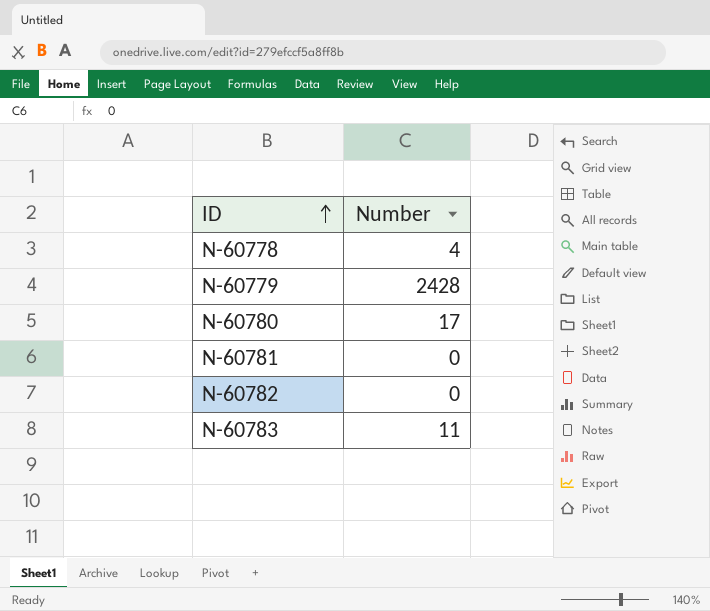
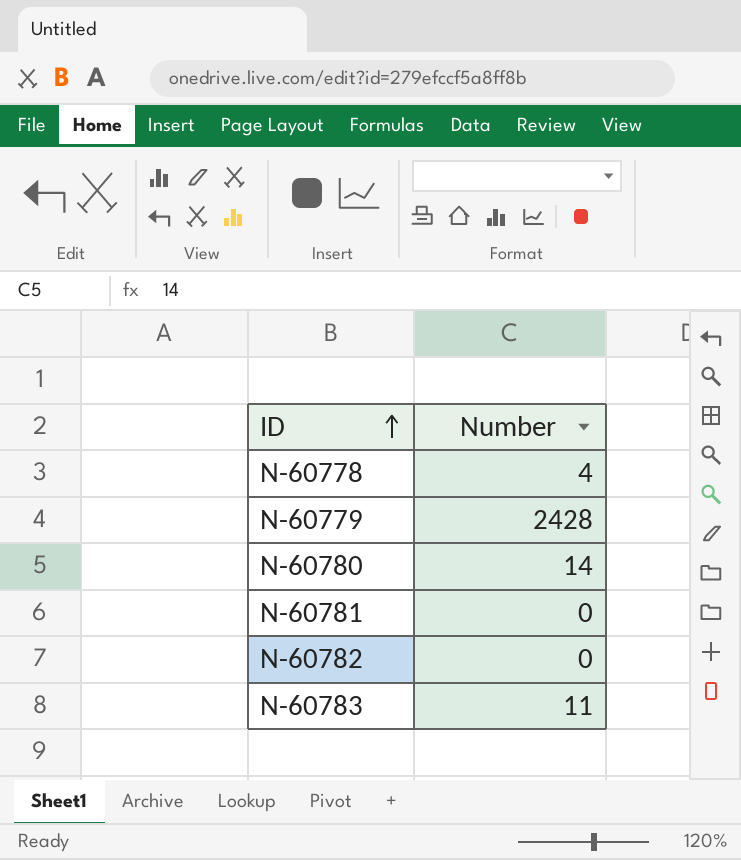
N-60780 | Number: 17 -> 14

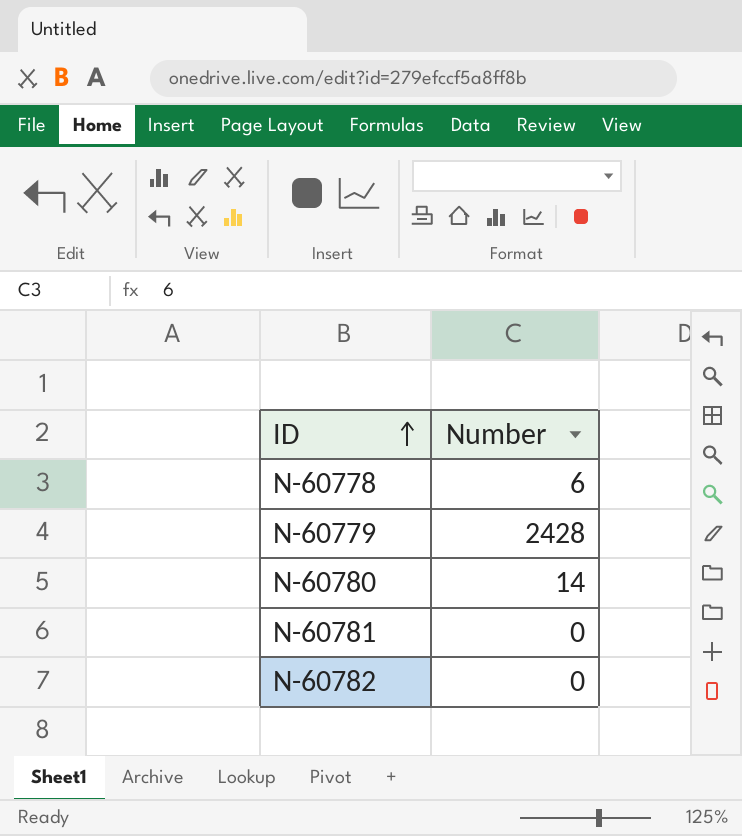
row N-60783: 11 -> none
N-60778 | Number: 4 -> 6

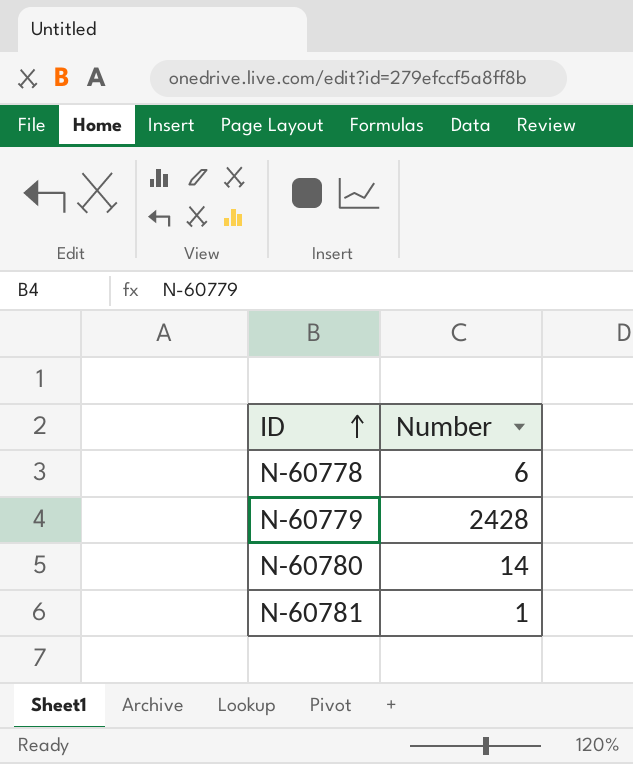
row N-60782: 0 -> none
N-60781 | Number: 0 -> 1

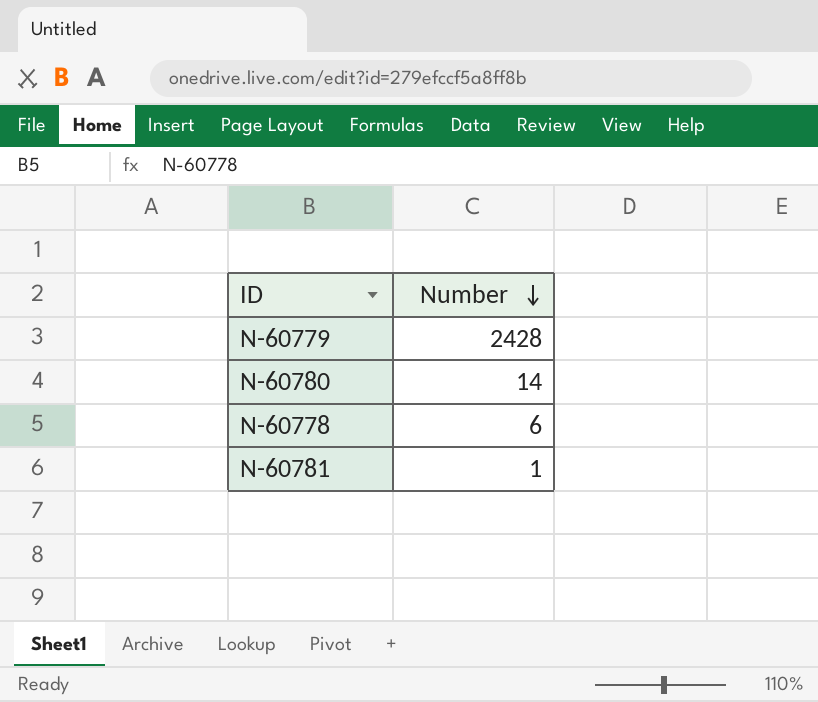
row order: ID ascending -> Number descending

